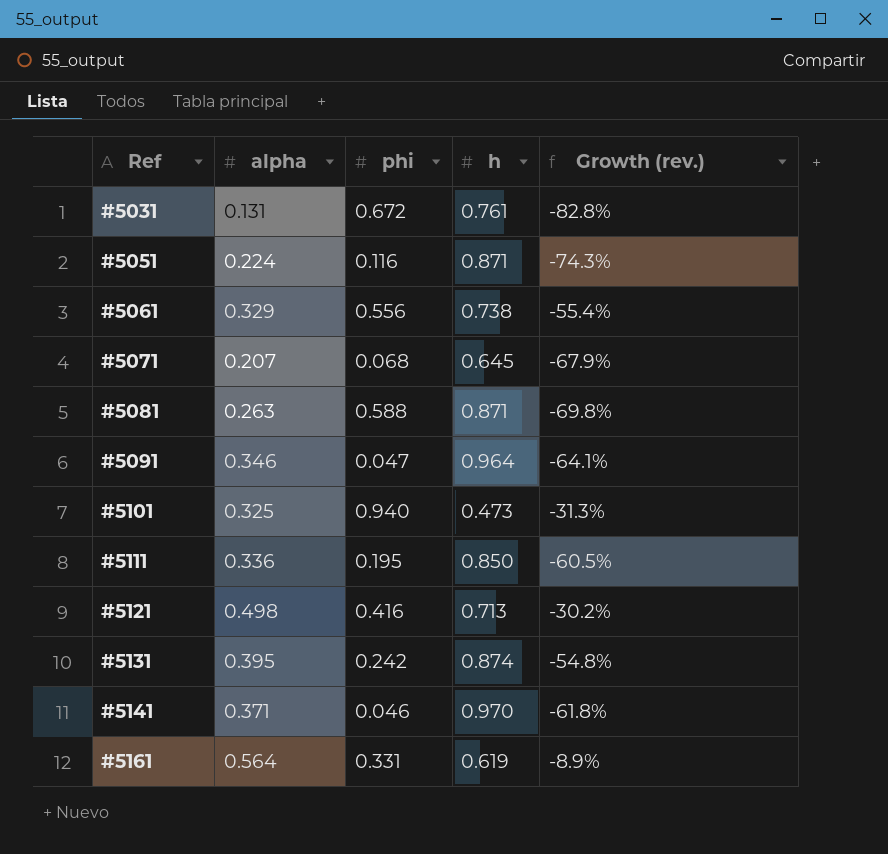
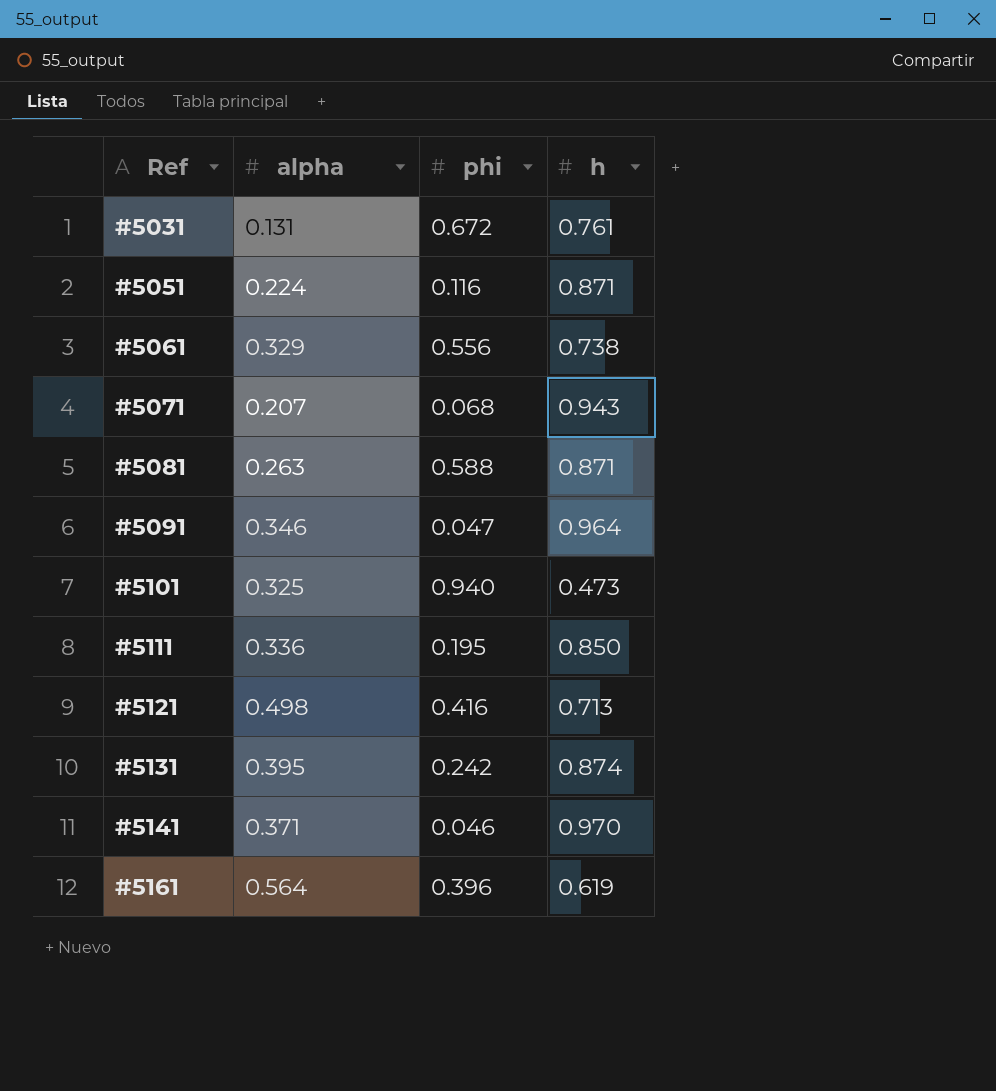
column Growth (rev.) | formula: ([alpha] - [h]) / [h] -> none
#5071 | h: 0.645 -> 0.943
#5161 | phi: 0.331 -> 0.396

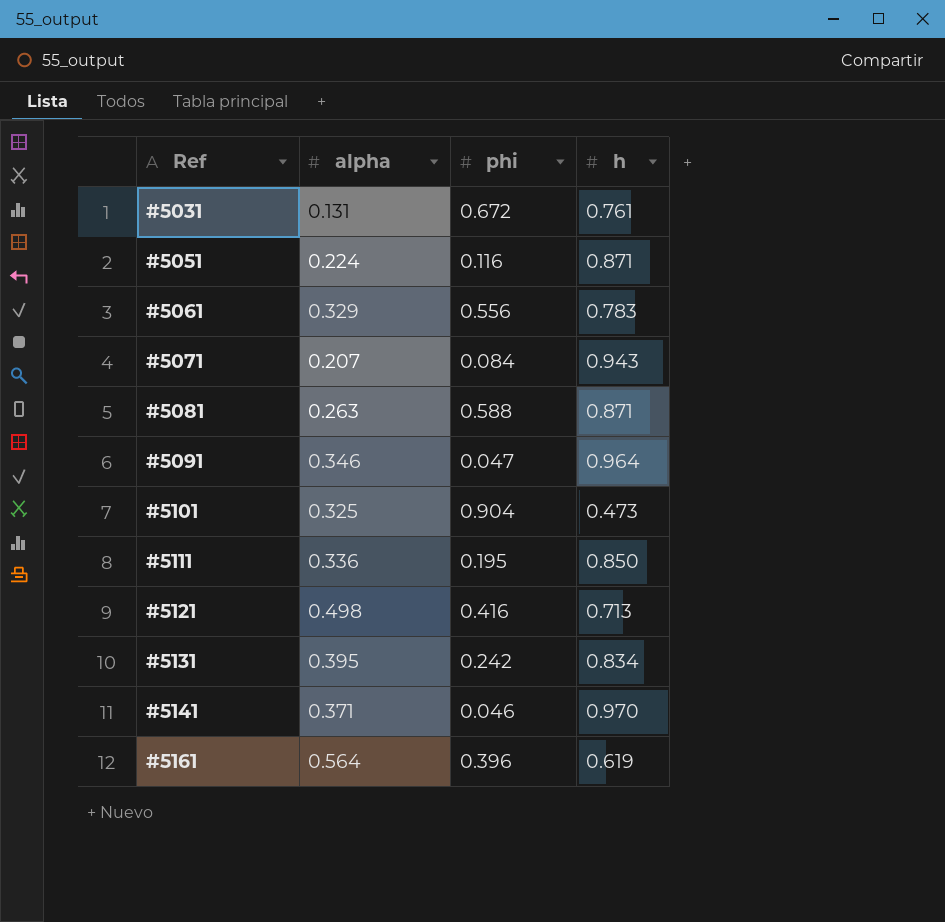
#5061 | h: 0.738 -> 0.783
#5071 | phi: 0.068 -> 0.084
#5101 | phi: 0.940 -> 0.904
#5131 | h: 0.874 -> 0.834

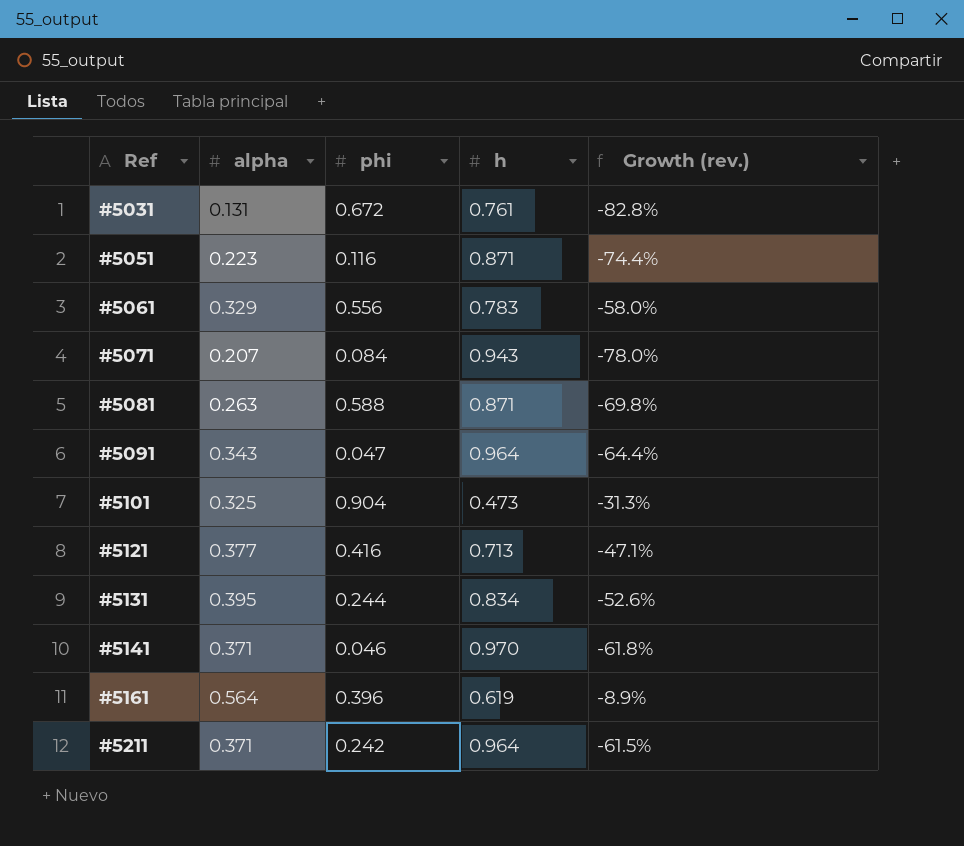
column Growth (rev.) | formula: none -> ([alpha] - [h]) / [h]
row #5111: 0.336 | 0.195 | 0.850 -> none
#5051 | alpha: 0.224 -> 0.223
#5091 | alpha: 0.346 -> 0.343
#5121 | alpha: 0.498 -> 0.377
#5131 | phi: 0.242 -> 0.244
row #5211: none -> 0.371 | 0.242 | 0.964 | -61.5%

